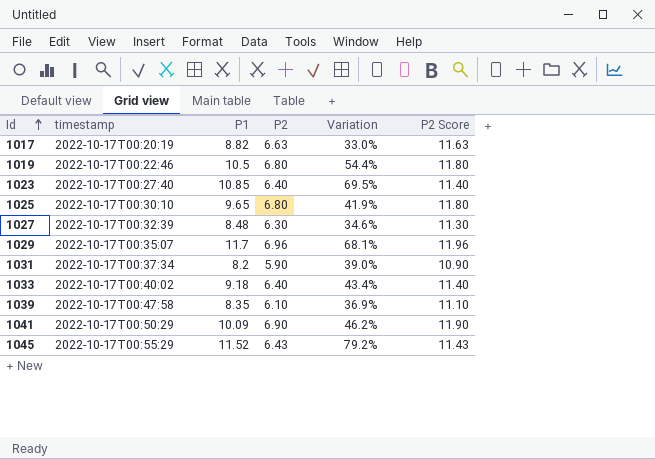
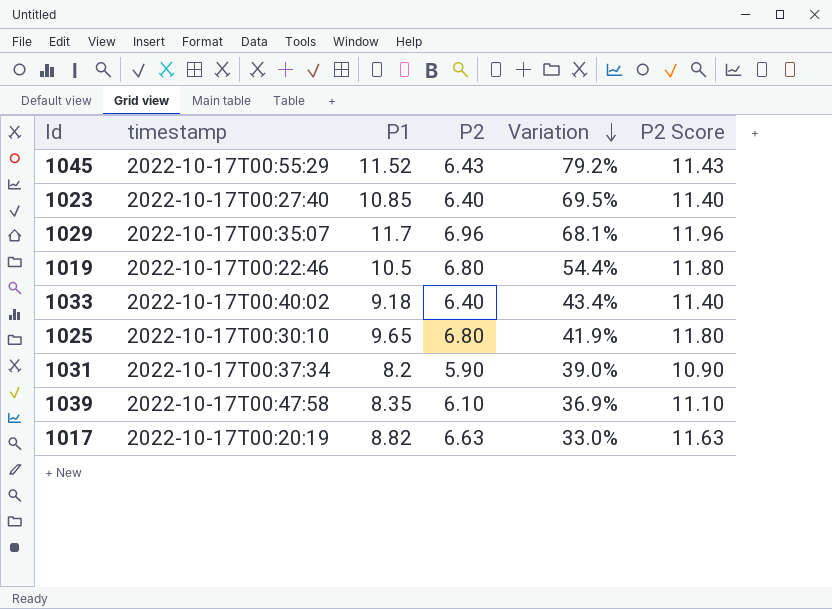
row order: Id ascending -> Variation descending
row 1027: 2022-10-17T00:32:39 | 8.48 | 6.30 | 34.6% | 11.30 -> none
row 1041: 2022-10-17T00:50:29 | 10.09 | 6.90 | 46.2% | 11.90 -> none

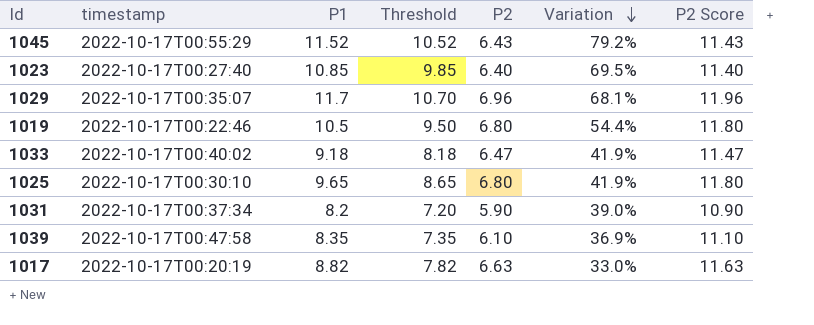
column Threshold | formula: none -> [P1] - 1
1033 | P2: 6.40 -> 6.47
1033 | Variation: 43.4% -> 41.9%
1033 | P2 Score: 11.40 -> 11.47

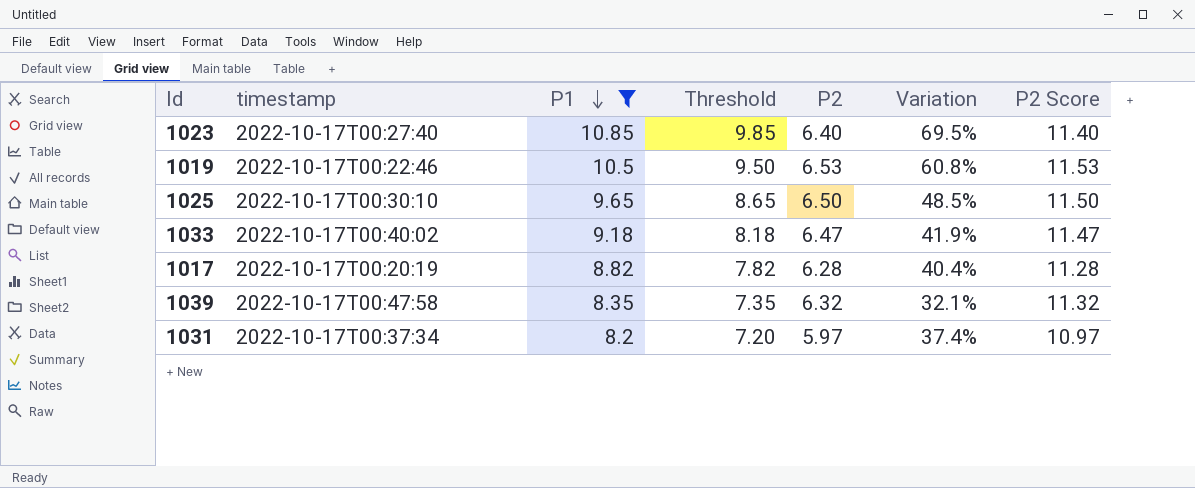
filter: none -> P1 <= 10.85
row order: Variation descending -> P1 descending
1019 | P2: 6.80 -> 6.53
1019 | Variation: 54.4% -> 60.8%
1019 | P2 Score: 11.80 -> 11.53
1025 | P2: 6.80 -> 6.50
1025 | Variation: 41.9% -> 48.5%
1025 | P2 Score: 11.80 -> 11.50
1017 | P2: 6.63 -> 6.28
1017 | Variation: 33.0% -> 40.4%
1017 | P2 Score: 11.63 -> 11.28
1039 | P2: 6.10 -> 6.32
1039 | Variation: 36.9% -> 32.1%
1039 | P2 Score: 11.10 -> 11.32
1031 | P2: 5.90 -> 5.97
1031 | Variation: 39.0% -> 37.4%
1031 | P2 Score: 10.90 -> 10.97

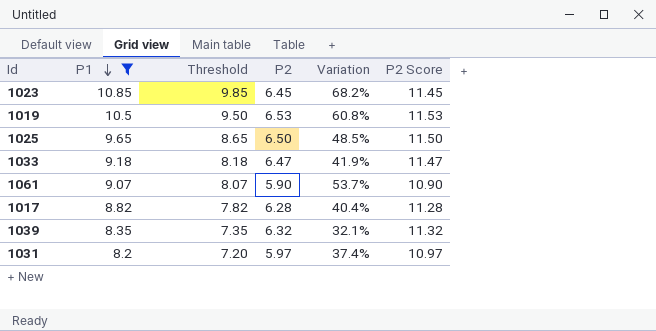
column timestamp | position: 2 -> none
1023 | P2: 6.40 -> 6.45
1023 | Variation: 69.5% -> 68.2%
1023 | P2 Score: 11.40 -> 11.45
row 1061: none -> 9.07 | 8.07 | 5.90 | 53.7% | 10.90

